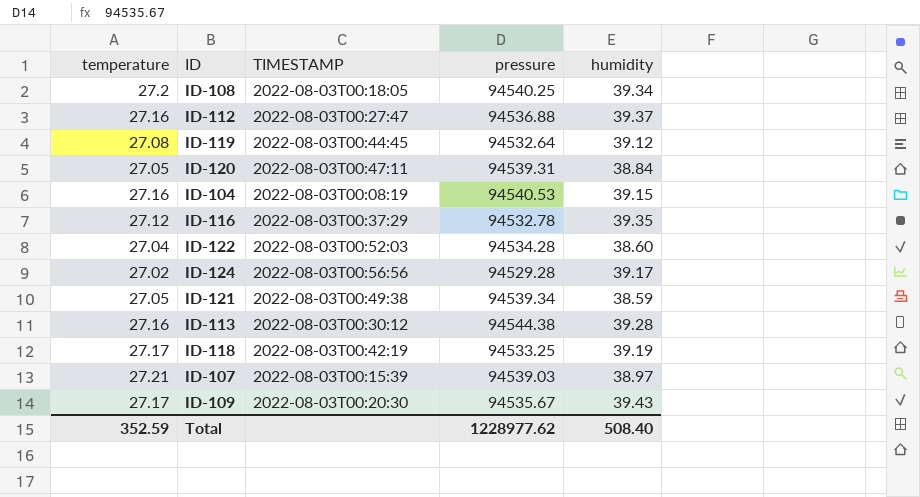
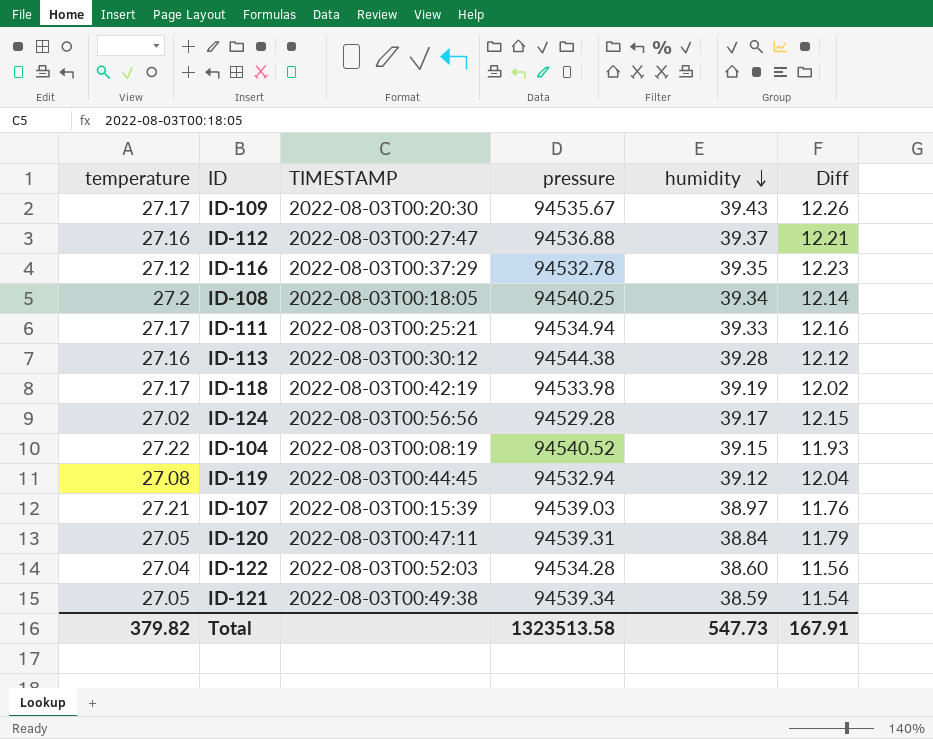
row order: none -> humidity descending
column Diff | formula: none -> [humidity] - [temperature]
row ID-111: none -> 27.17 | 2022-08-03T00:25:21 | 94534.94 | 39.33 | 12.16
ID-118 | pressure: 94533.25 -> 94533.98
ID-104 | temperature: 27.16 -> 27.22
ID-104 | pressure: 94540.53 -> 94540.52
ID-119 | pressure: 94532.64 -> 94532.94
Total | temperature: 352.59 -> 379.82
Total | pressure: 1228977.62 -> 1323513.58
Total | humidity: 508.40 -> 547.73

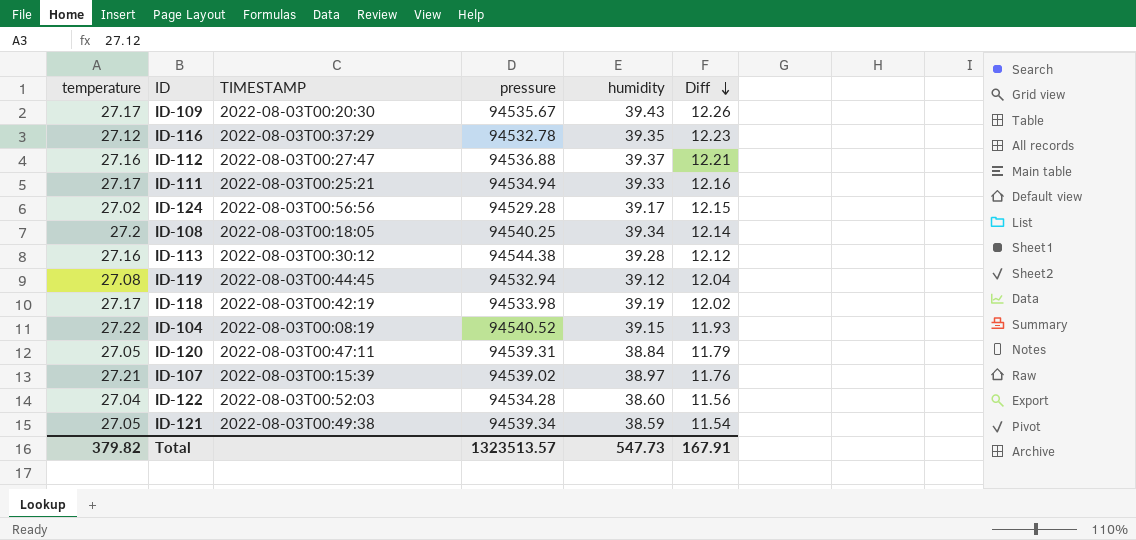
row order: humidity descending -> Diff descending
ID-107 | pressure: 94539.03 -> 94539.02
Total | pressure: 1323513.58 -> 1323513.57

